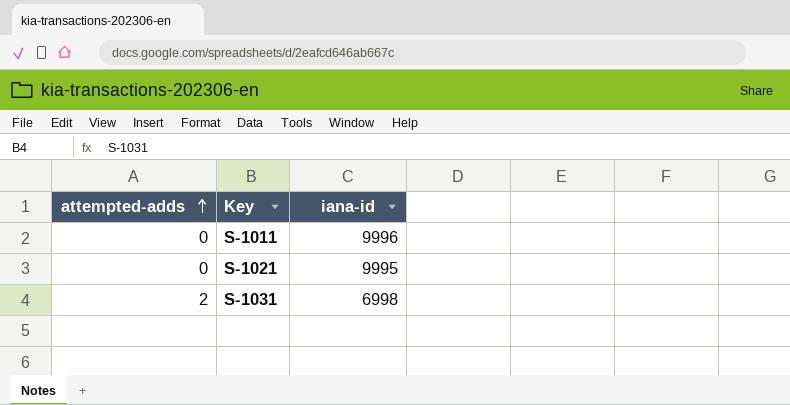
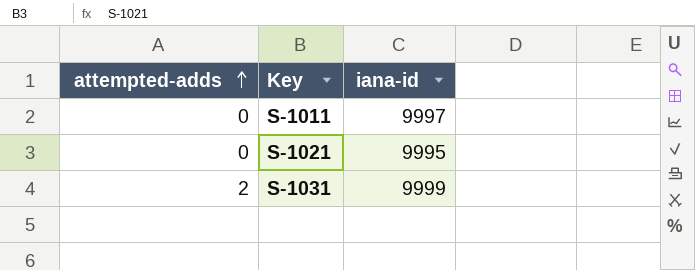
S-1011 | iana-id: 9996 -> 9997
S-1031 | iana-id: 6998 -> 9999

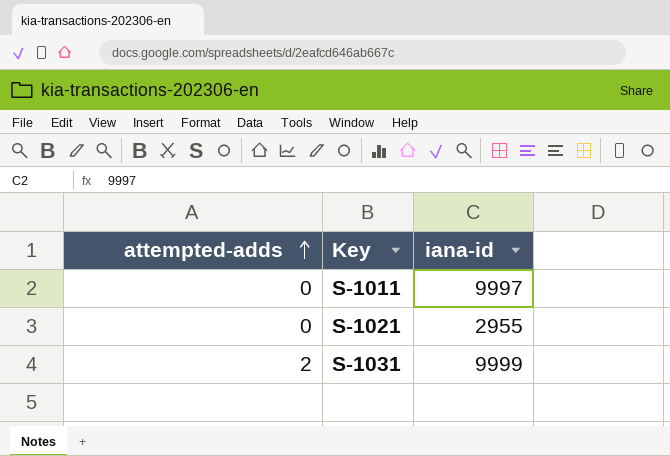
S-1021 | iana-id: 9995 -> 2955

